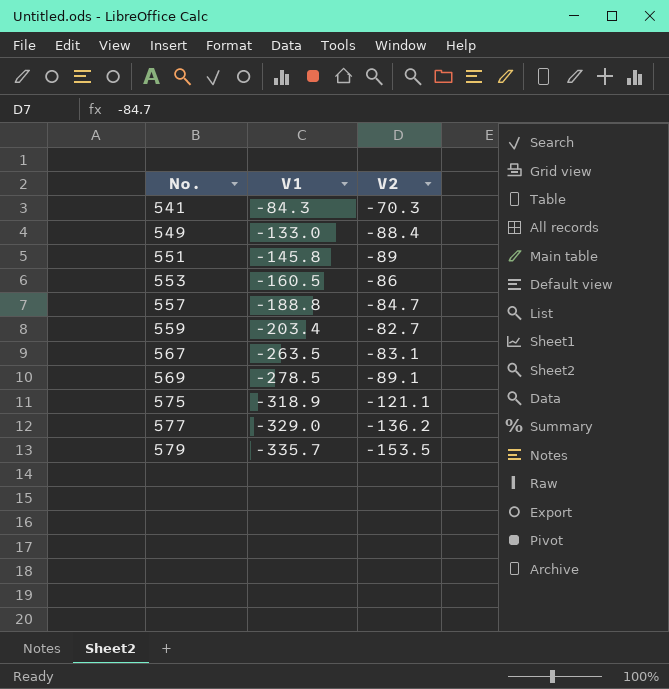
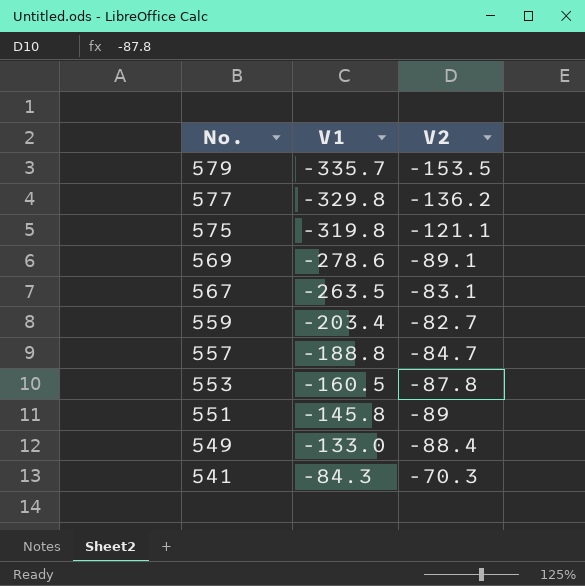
row order: No. ascending -> No. descending
577 | V1: -329.0 -> -329.8
575 | V1: -318.9 -> -319.8
569 | V1: -278.5 -> -278.6
553 | V2: -86 -> -87.8

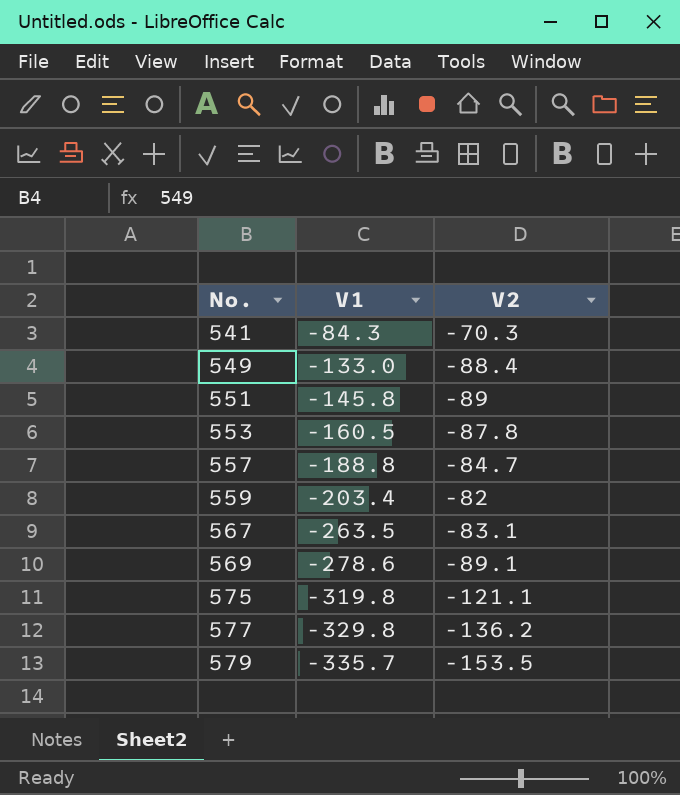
row order: No. descending -> No. ascending
559 | V2: -82.7 -> -82

